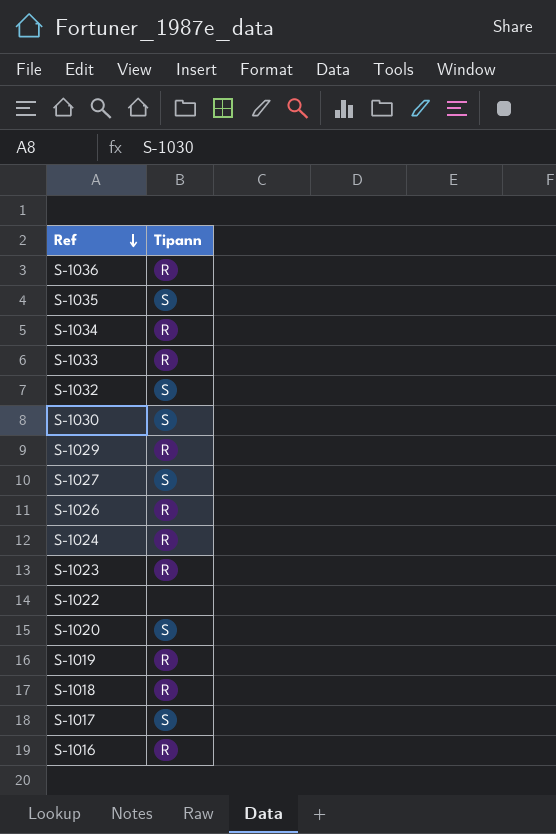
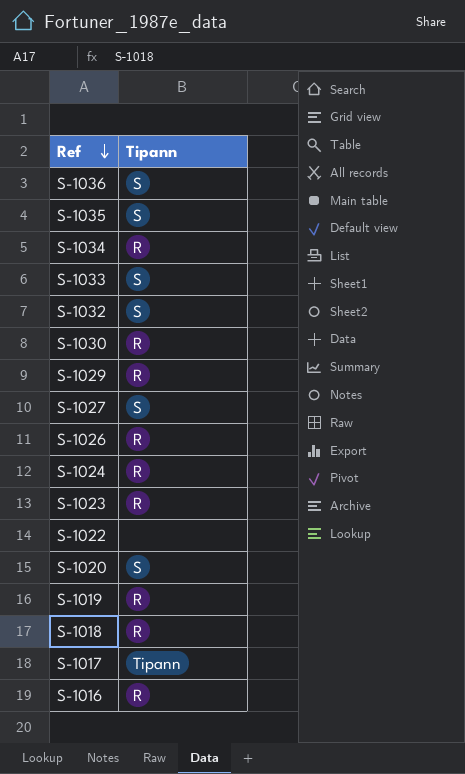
S-1036 | Tipann: R -> S
S-1033 | Tipann: R -> S
S-1030 | Tipann: S -> R
S-1017 | Tipann: S -> Tipann

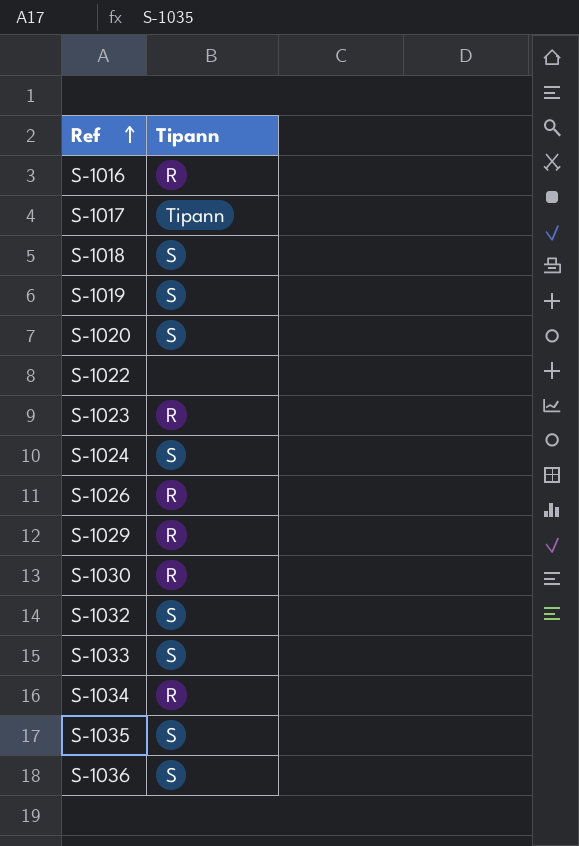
row order: Ref descending -> Ref ascending
row S-1027: S -> none
S-1018 | Tipann: R -> S
S-1019 | Tipann: R -> S
S-1024 | Tipann: R -> S

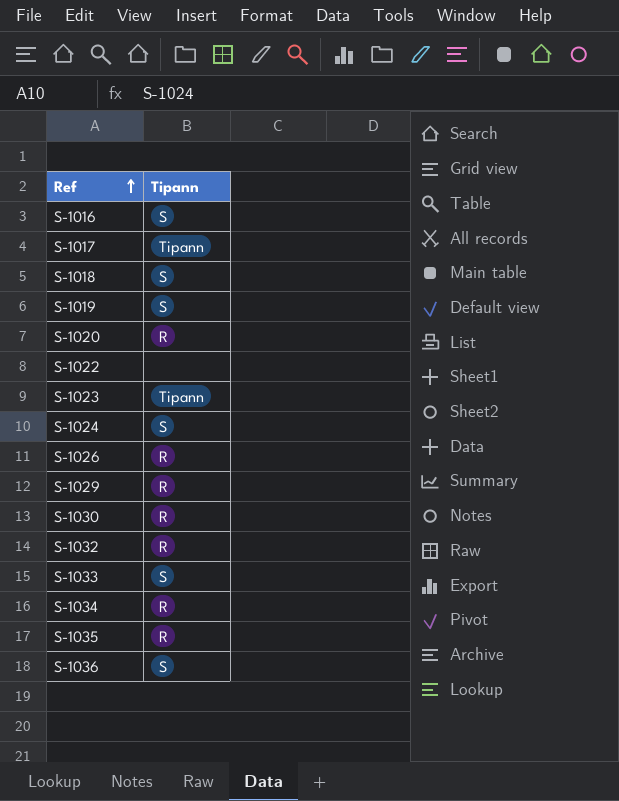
S-1016 | Tipann: R -> S
S-1020 | Tipann: S -> R
S-1023 | Tipann: R -> Tipann
S-1032 | Tipann: S -> R
S-1035 | Tipann: S -> R

